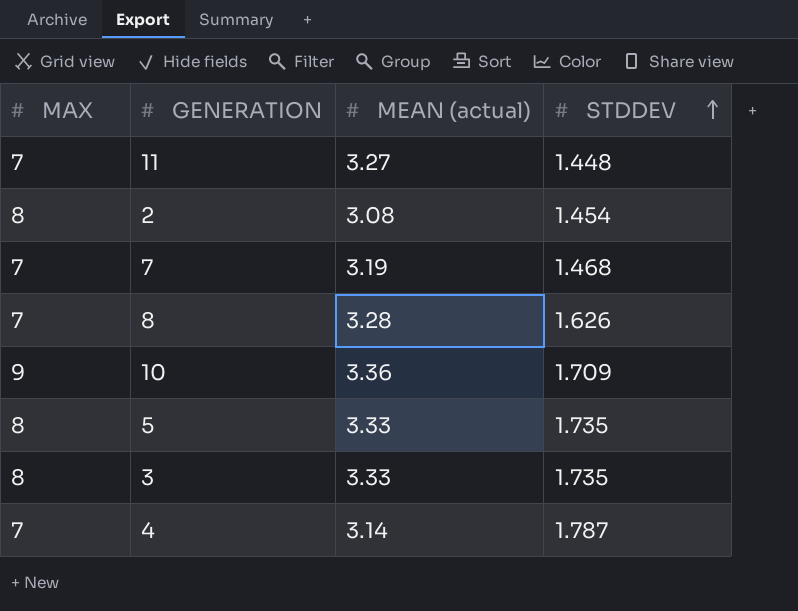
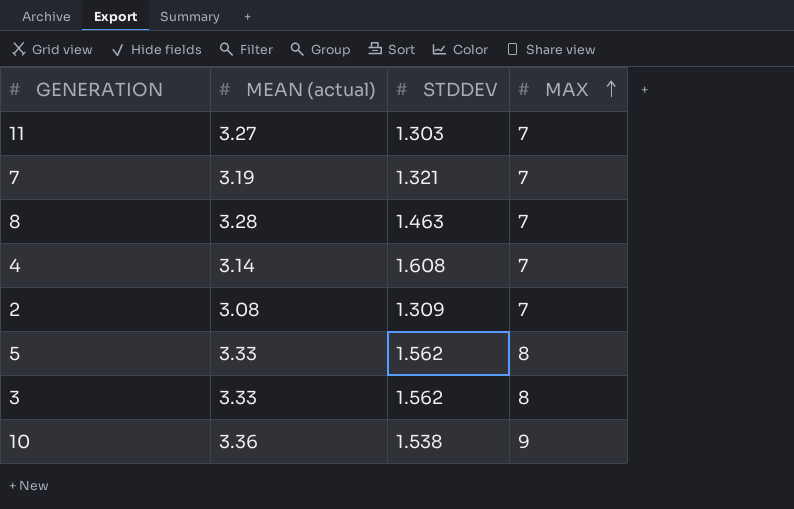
row order: STDDEV ascending -> MAX ascending
column MAX | position: 1 -> 4
11 | STDDEV: 1.448 -> 1.303
7 | STDDEV: 1.468 -> 1.321
8 | STDDEV: 1.626 -> 1.463
4 | STDDEV: 1.787 -> 1.608
2 | STDDEV: 1.454 -> 1.309
2 | MAX: 8 -> 7
5 | STDDEV: 1.735 -> 1.562
3 | STDDEV: 1.735 -> 1.562
10 | STDDEV: 1.709 -> 1.538

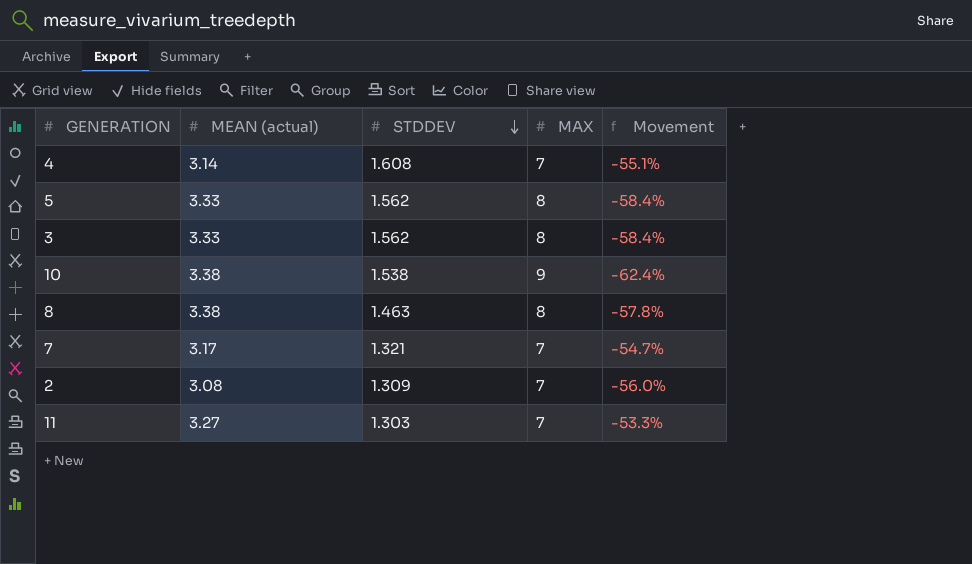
row order: MAX ascending -> STDDEV descending
column Movement | formula: none -> ([MEAN (actual)] - [MAX]) / [MAX]
10 | MEAN (actual): 3.36 -> 3.38
8 | MEAN (actual): 3.28 -> 3.38
8 | MAX: 7 -> 8
7 | MEAN (actual): 3.19 -> 3.17

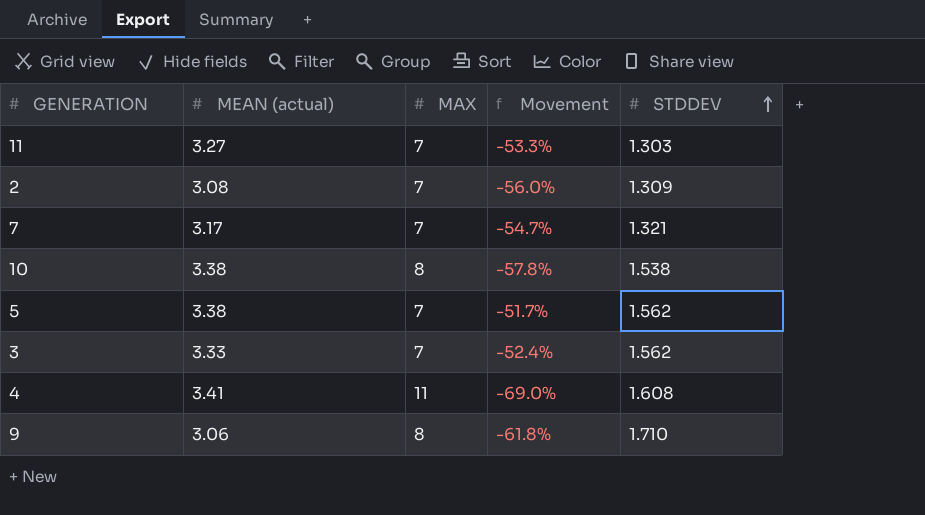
row order: STDDEV descending -> STDDEV ascending
column STDDEV | position: 3 -> 5
row 8: 3.38 | 1.463 | 8 | -57.8% -> none
10 | MAX: 9 -> 8
10 | Movement: -62.4% -> -57.8%
5 | MEAN (actual): 3.33 -> 3.38
5 | MAX: 8 -> 7
5 | Movement: -58.4% -> -51.7%
3 | MAX: 8 -> 7
3 | Movement: -58.4% -> -52.4%
4 | MEAN (actual): 3.14 -> 3.41
4 | MAX: 7 -> 11
4 | Movement: -55.1% -> -69.0%
row 9: none -> 3.06 | 8 | -61.8% | 1.710

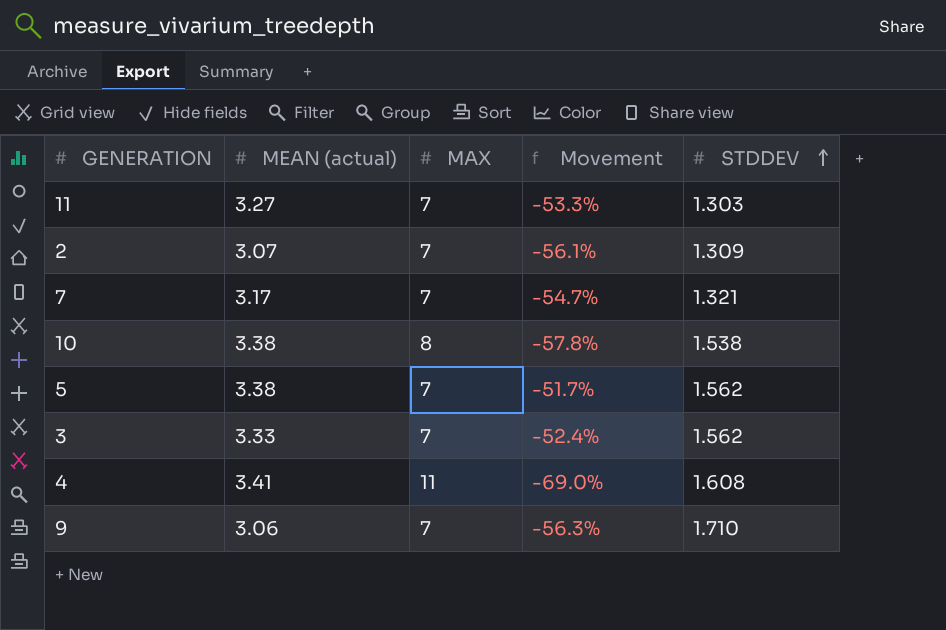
2 | MEAN (actual): 3.08 -> 3.07
2 | Movement: -56.0% -> -56.1%
9 | MAX: 8 -> 7
9 | Movement: -61.8% -> -56.3%

